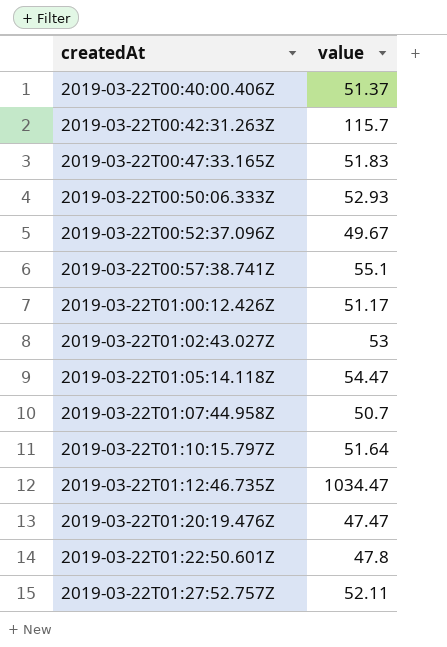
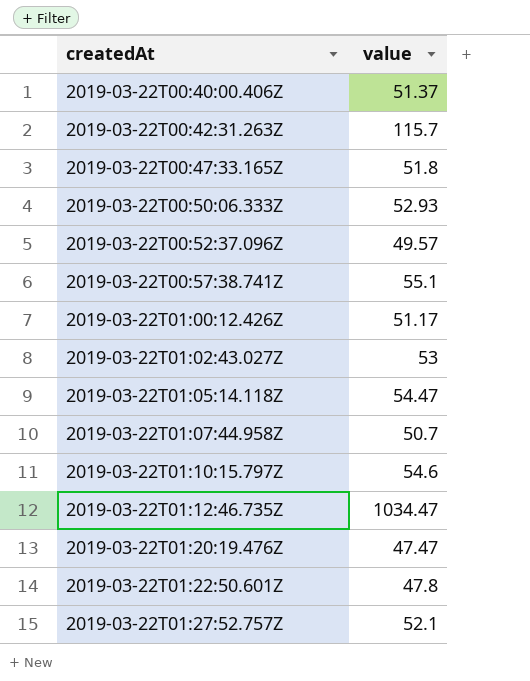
2019-03-22T00:47:33.165Z | value: 51.83 -> 51.8
2019-03-22T00:52:37.096Z | value: 49.67 -> 49.57
2019-03-22T01:10:15.797Z | value: 51.64 -> 54.6
2019-03-22T01:27:52.757Z | value: 52.11 -> 52.1

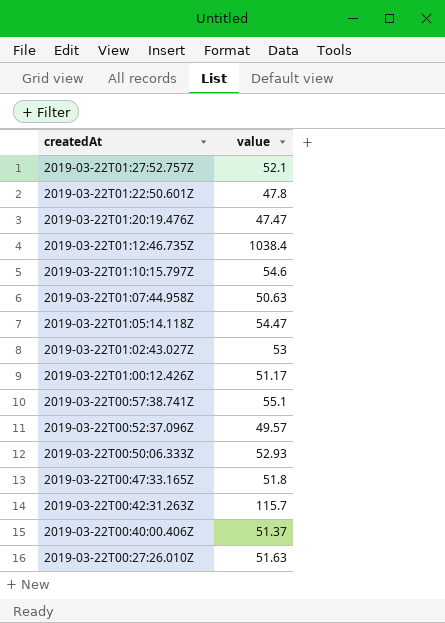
row order: createdAt ascending -> createdAt descending
2019-03-22T01:12:46.735Z | value: 1034.47 -> 1038.4
2019-03-22T01:07:44.958Z | value: 50.7 -> 50.63
row 2019-03-22T00:27:26.010Z: none -> 51.63

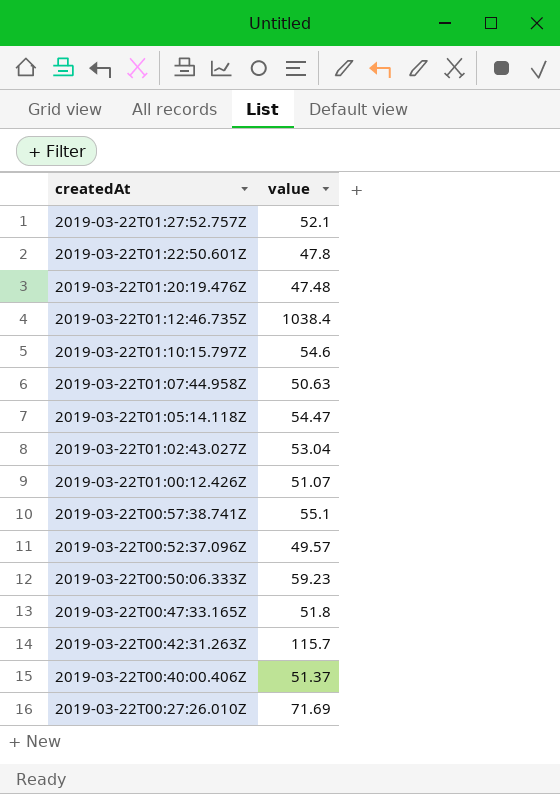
2019-03-22T01:20:19.476Z | value: 47.47 -> 47.48
2019-03-22T01:02:43.027Z | value: 53 -> 53.04
2019-03-22T01:00:12.426Z | value: 51.17 -> 51.07
2019-03-22T00:50:06.333Z | value: 52.93 -> 59.23
2019-03-22T00:27:26.010Z | value: 51.63 -> 71.69

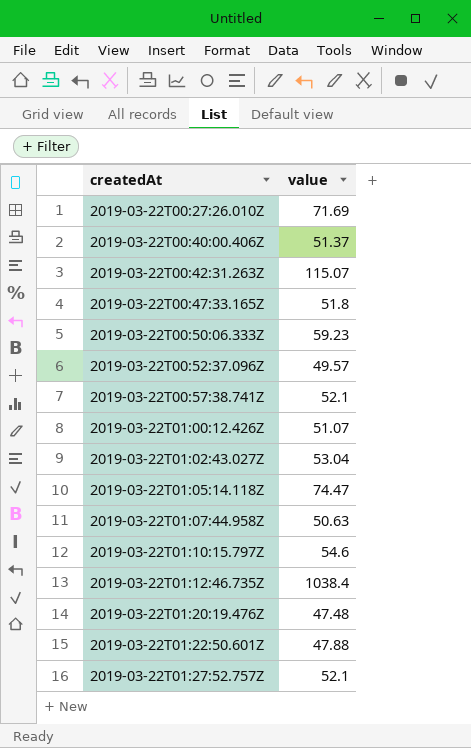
row order: createdAt descending -> createdAt ascending
2019-03-22T00:42:31.263Z | value: 115.7 -> 115.07
2019-03-22T00:57:38.741Z | value: 55.1 -> 52.1
2019-03-22T01:05:14.118Z | value: 54.47 -> 74.47
2019-03-22T01:22:50.601Z | value: 47.8 -> 47.88

